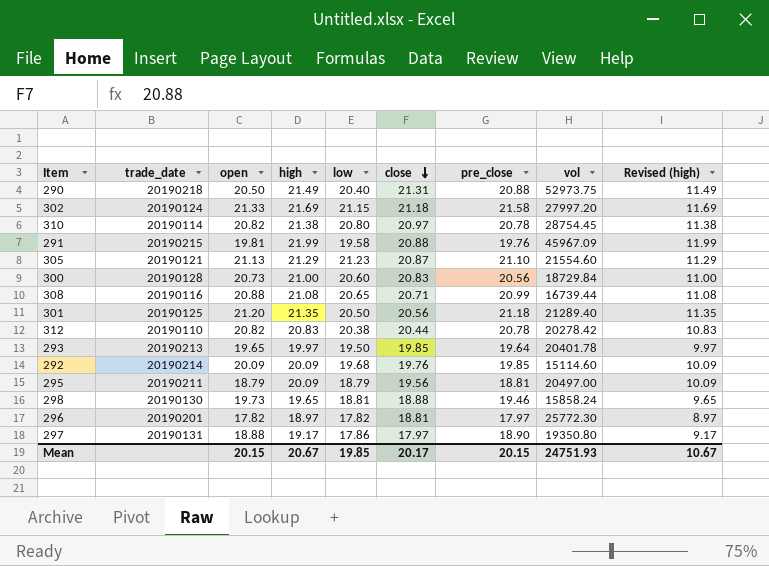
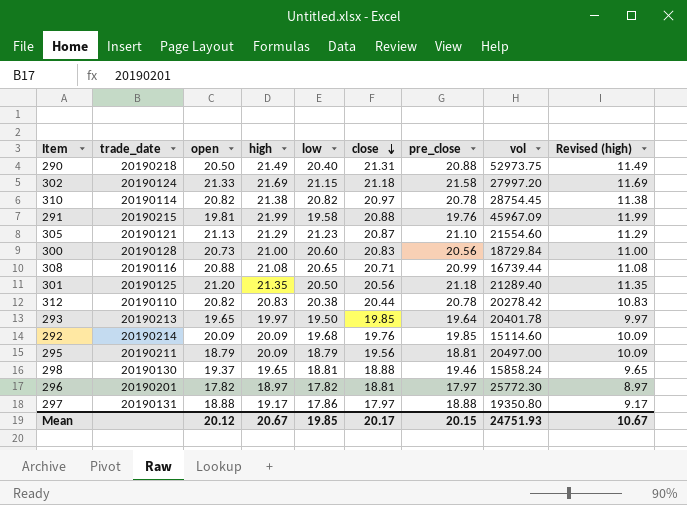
310 | low: 20.80 -> 20.82
298 | open: 19.73 -> 19.37
297 | pre_close: 18.90 -> 18.88
Mean | open: 20.15 -> 20.12

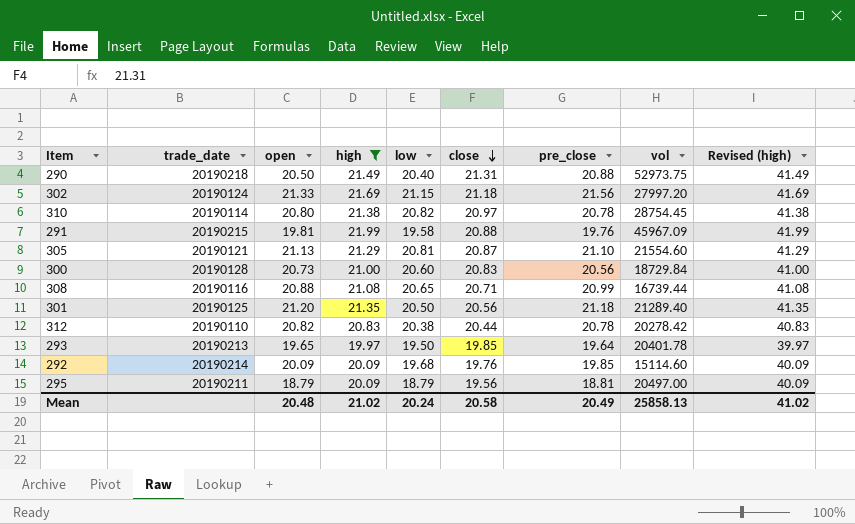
filter: none -> high >= 19.97
column Revised (high) | formula: [high] - 10 -> [high] + 20
302 | pre_close: 21.58 -> 21.56
310 | open: 20.82 -> 20.80
305 | low: 21.23 -> 20.81
Mean | open: 20.12 -> 20.48
Mean | high: 20.67 -> 21.02
Mean | low: 19.85 -> 20.24
Mean | close: 20.17 -> 20.58
Mean | pre_close: 20.15 -> 20.49
Mean | vol: 24751.93 -> 25858.13
Mean | Revised (high): 10.67 -> 41.02

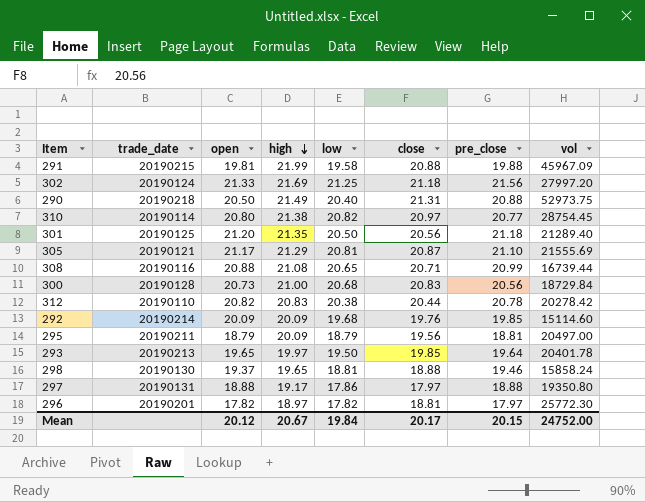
filter: high >= 19.97 -> none
row order: close descending -> high descending
column Revised (high) | formula: [high] + 20 -> none
291 | pre_close: 19.76 -> 19.88
302 | low: 21.15 -> 21.25
310 | pre_close: 20.78 -> 20.77
305 | open: 21.13 -> 21.17
305 | vol: 21554.60 -> 21555.69
300 | low: 20.60 -> 20.68
Mean | open: 20.48 -> 20.12
Mean | high: 21.02 -> 20.67
Mean | low: 20.24 -> 19.84
Mean | close: 20.58 -> 20.17
Mean | pre_close: 20.49 -> 20.15
Mean | vol: 25858.13 -> 24752.00

